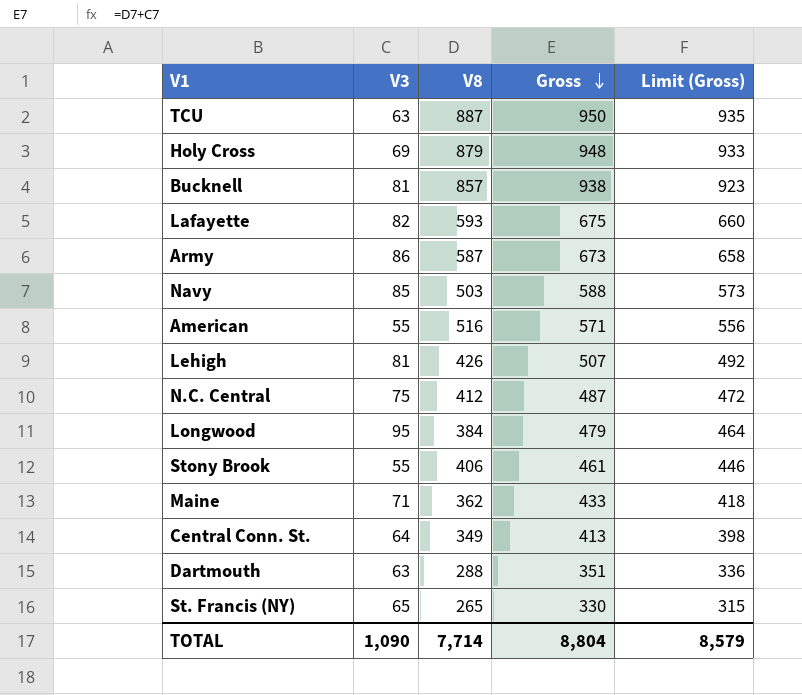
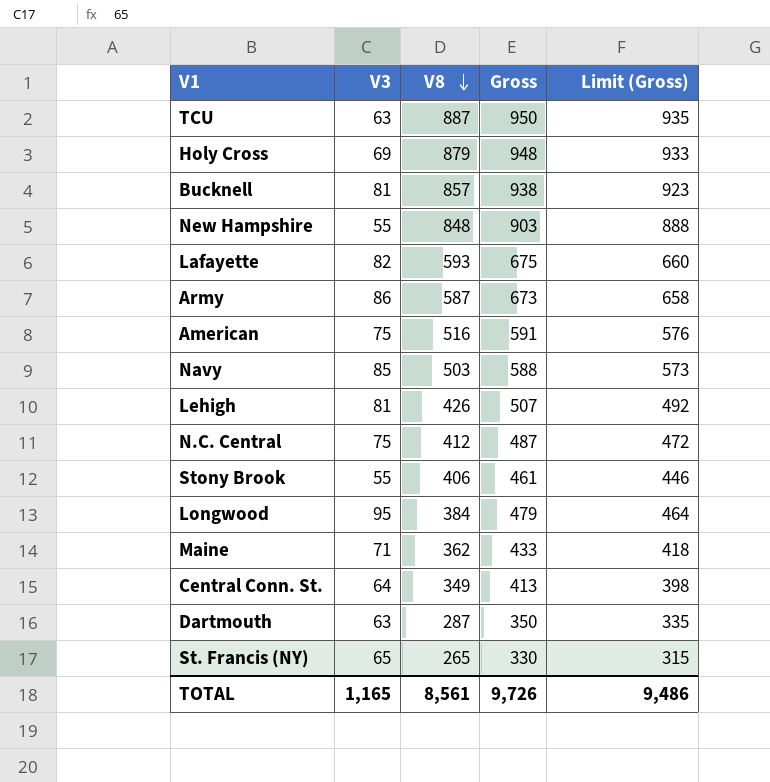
row order: Gross descending -> V8 descending
row New Hampshire: none -> 55 | 848 | 903 | 888
American | V3: 55 -> 75
American | Gross: 571 -> 591
American | Limit (Gross): 556 -> 576
Dartmouth | V8: 288 -> 287
Dartmouth | Gross: 351 -> 350
Dartmouth | Limit (Gross): 336 -> 335
TOTAL | V3: 1,090 -> 1,165
TOTAL | V8: 7,714 -> 8,561
TOTAL | Gross: 8,804 -> 9,726
TOTAL | Limit (Gross): 8,579 -> 9,486

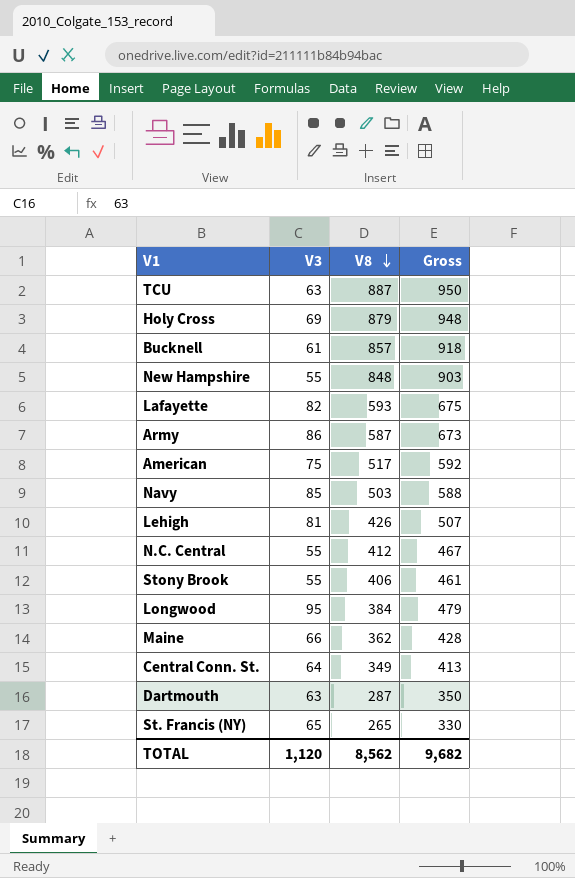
column Limit (Gross) | formula: [Gross] - 15 -> none
Bucknell | V3: 81 -> 61
Bucknell | Gross: 938 -> 918
American | V8: 516 -> 517
American | Gross: 591 -> 592
N.C. Central | V3: 75 -> 55
N.C. Central | Gross: 487 -> 467
Maine | V3: 71 -> 66
Maine | Gross: 433 -> 428
TOTAL | V3: 1,165 -> 1,120
TOTAL | V8: 8,561 -> 8,562
TOTAL | Gross: 9,726 -> 9,682

